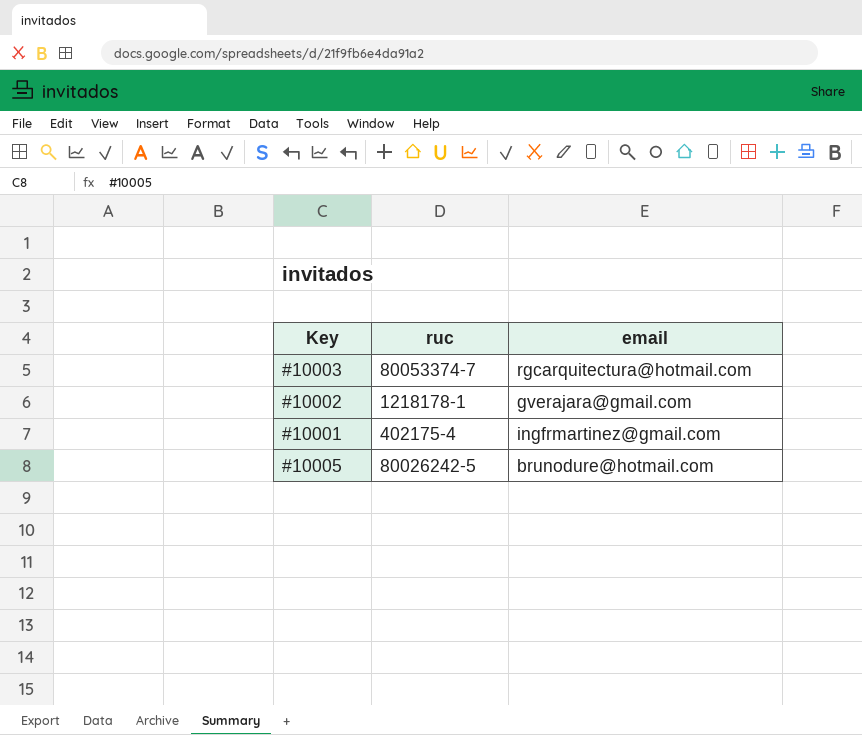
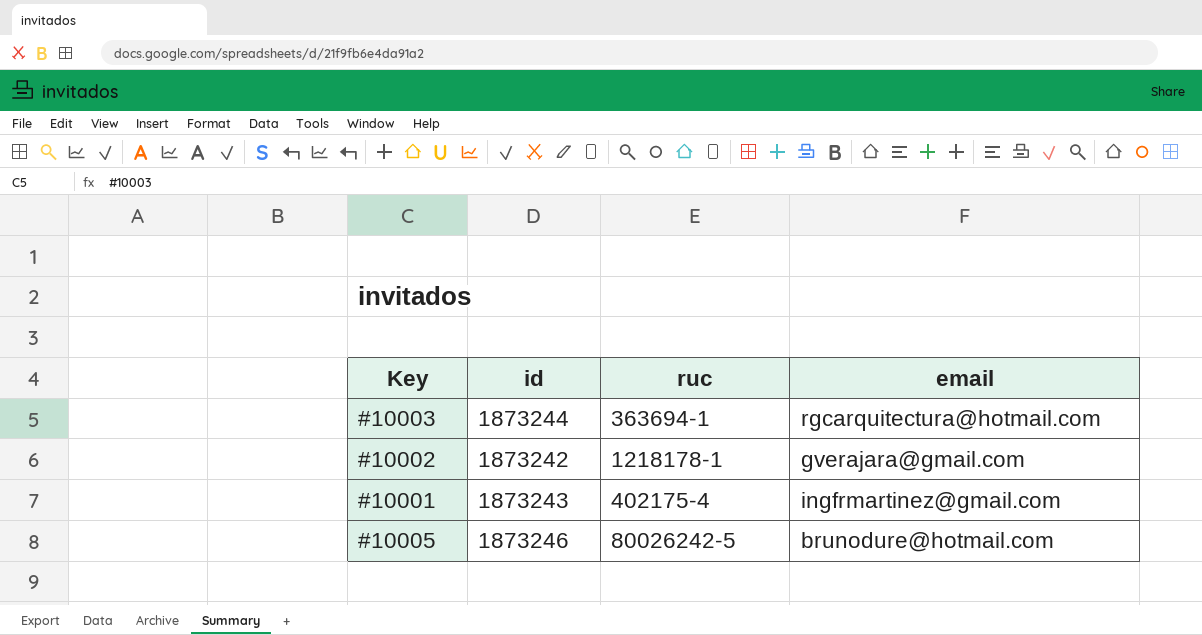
column id | position: none -> 2
#10003 | ruc: 80053374-7 -> 363694-1

